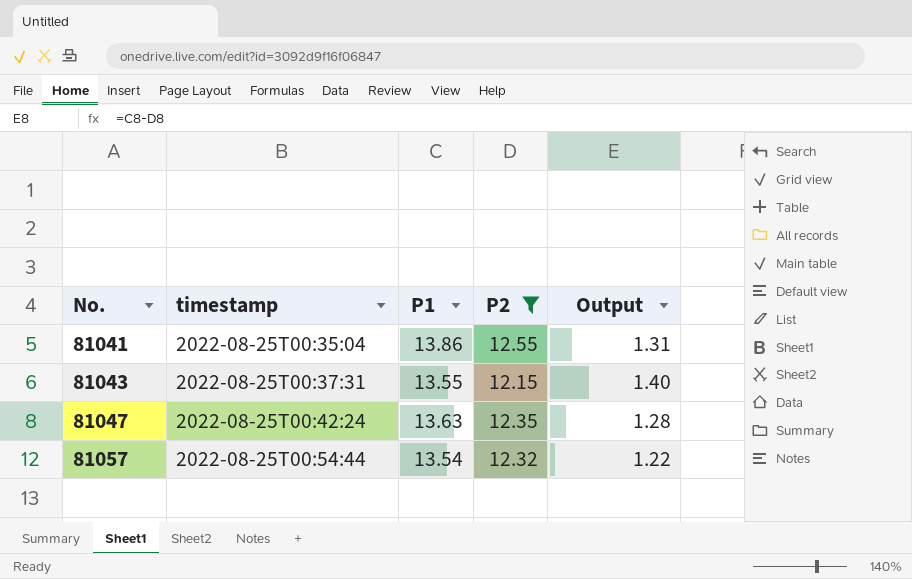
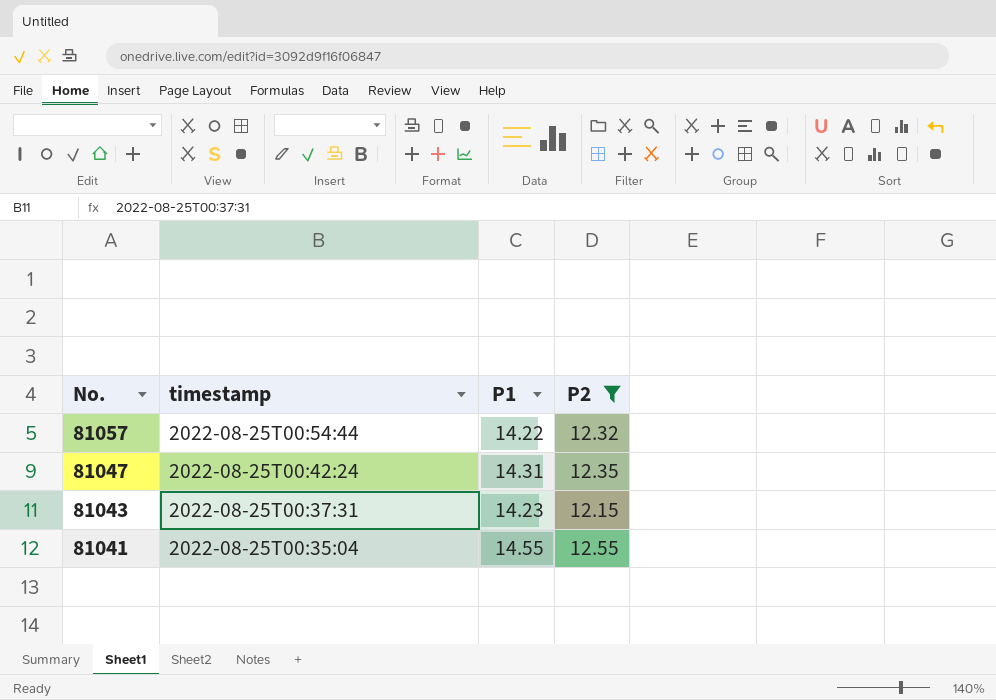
row order: No. ascending -> No. descending
column Output | formula: [P1] - [P2] -> none
81057 | P1: 13.54 -> 14.22
81047 | P1: 13.63 -> 14.31
81043 | P1: 13.55 -> 14.23
81041 | P1: 13.86 -> 14.55

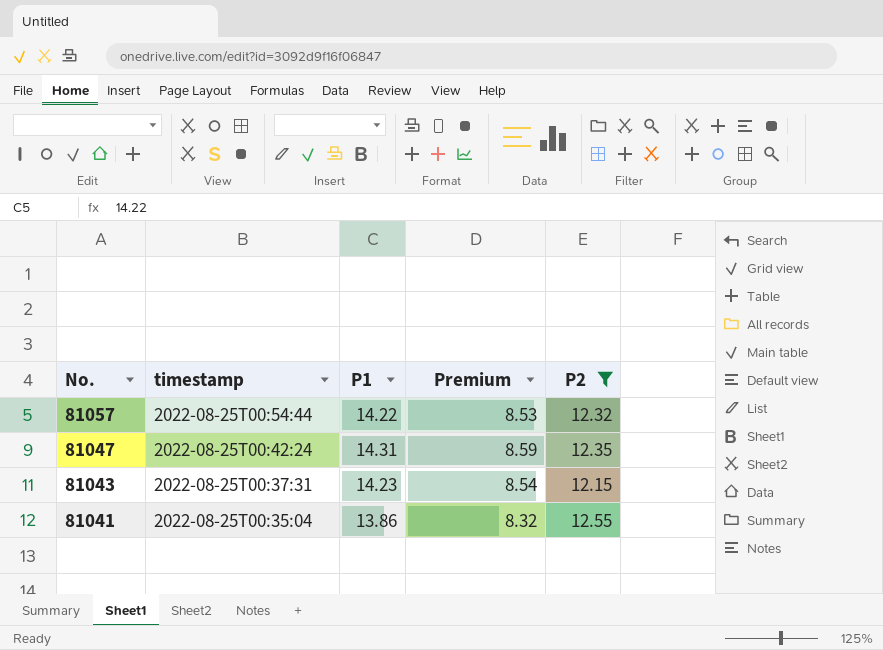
column Premium | formula: none -> [P1] * 0.6
81041 | P1: 14.55 -> 13.86

